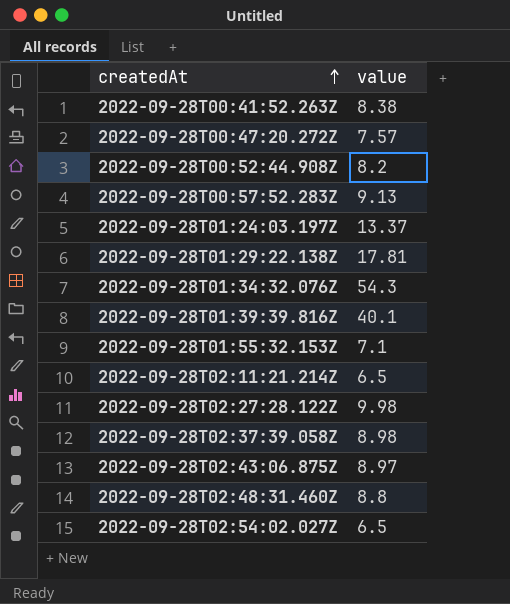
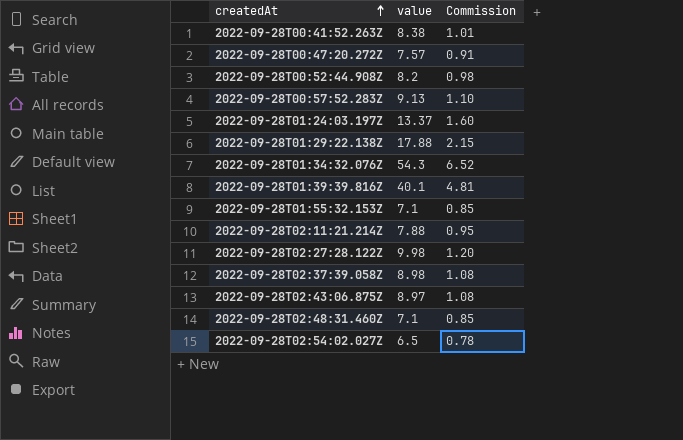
column Commission | formula: none -> [value] * 0.12
2022-09-28T01:29:22.138Z | value: 17.81 -> 17.88
2022-09-28T02:11:21.214Z | value: 6.5 -> 7.88
2022-09-28T02:48:31.460Z | value: 8.8 -> 7.1

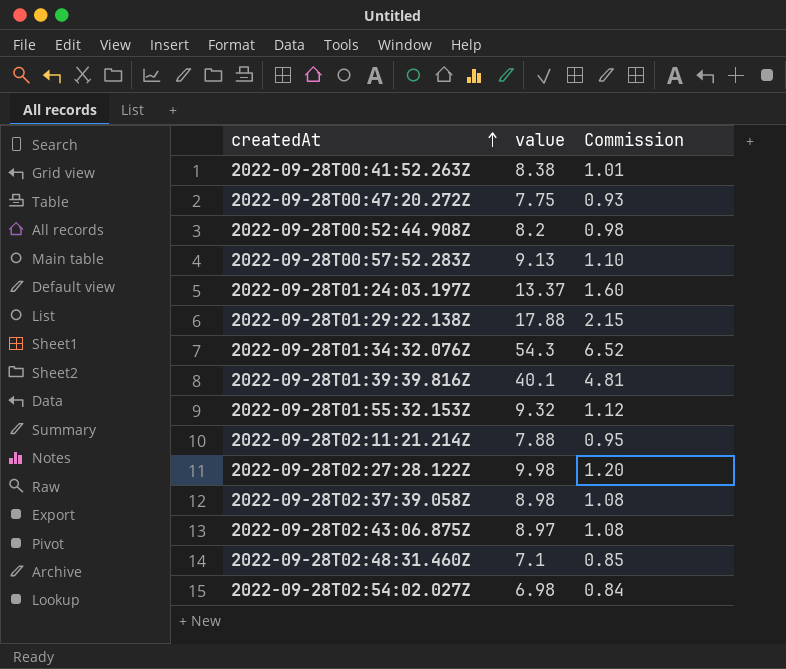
2022-09-28T00:47:20.272Z | value: 7.57 -> 7.75
2022-09-28T00:47:20.272Z | Commission: 0.91 -> 0.93
2022-09-28T01:55:32.153Z | value: 7.1 -> 9.32
2022-09-28T01:55:32.153Z | Commission: 0.85 -> 1.12
2022-09-28T02:54:02.027Z | value: 6.5 -> 6.98
2022-09-28T02:54:02.027Z | Commission: 0.78 -> 0.84

